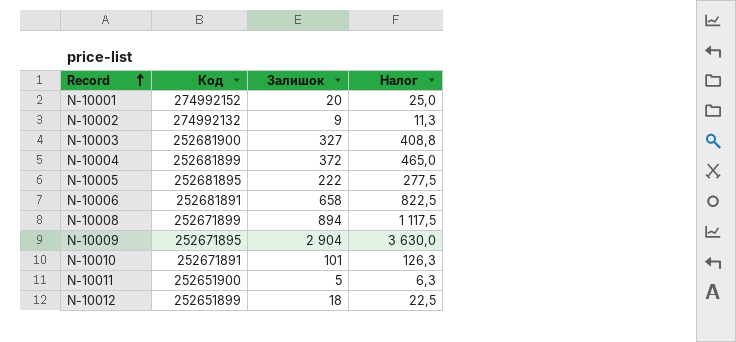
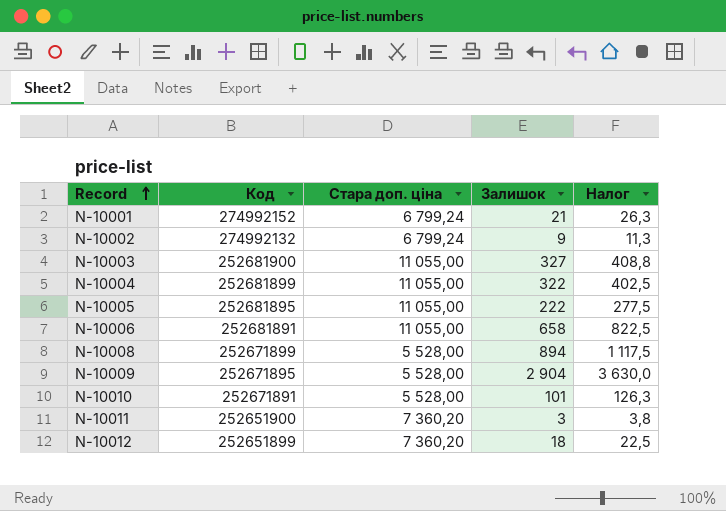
column Стара доп. ціна | position: none -> 3
N-10001 | Залишок: 20 -> 21
N-10001 | Налог: 25,0 -> 26,3
N-10004 | Залишок: 372 -> 322
N-10004 | Налог: 465,0 -> 402,5
N-10011 | Залишок: 5 -> 3
N-10011 | Налог: 6,3 -> 3,8

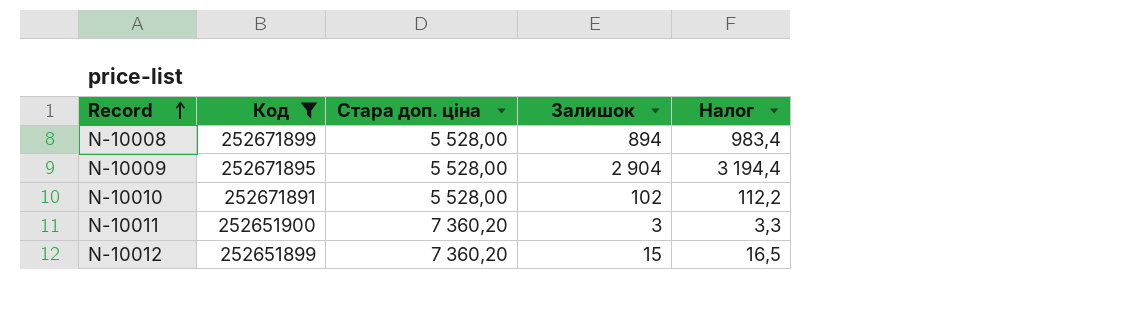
filter: none -> Код <= 252671899
column Налог | formula: [Залишок] * 1,25 -> [Залишок] * 1,1
N-10010 | Залишок: 101 -> 102
N-10012 | Залишок: 18 -> 15

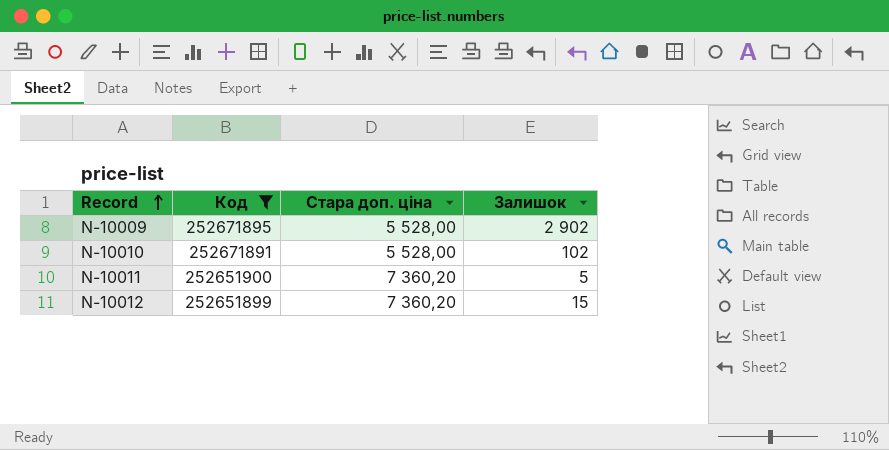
column Налог | formula: [Залишок] * 1,1 -> none
row N-10008: 252671899 | 5 528,00 | 894 | 983,4 -> none
N-10009 | Залишок: 2 904 -> 2 902
N-10011 | Залишок: 3 -> 5

